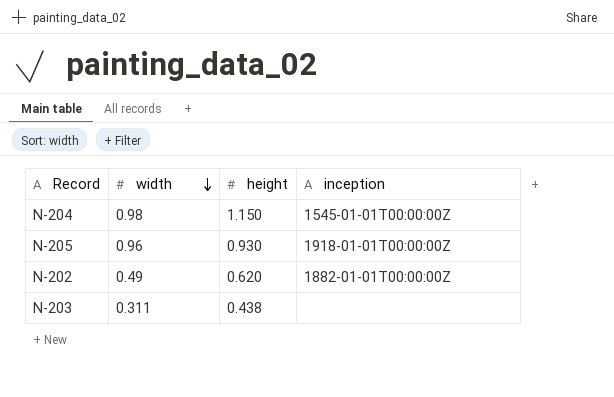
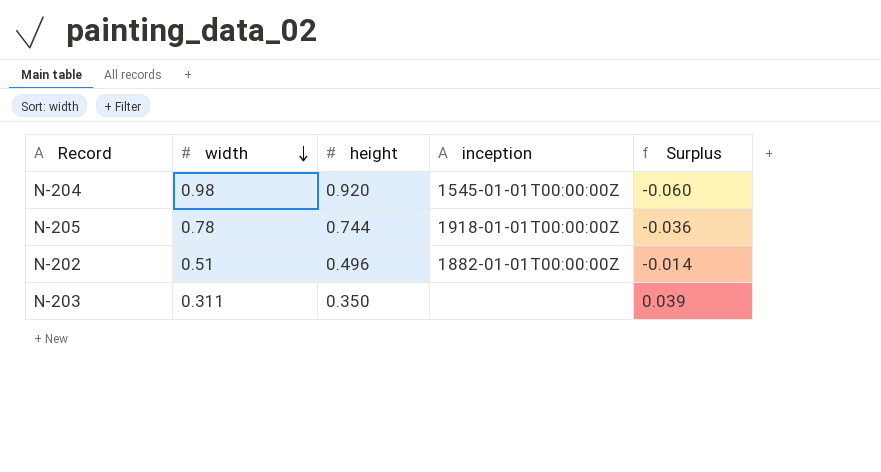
column Surplus | formula: none -> [height] - [width]
N-204 | height: 1.150 -> 0.920
N-205 | width: 0.96 -> 0.78
N-205 | height: 0.930 -> 0.744
N-202 | width: 0.49 -> 0.51
N-202 | height: 0.620 -> 0.496
N-203 | height: 0.438 -> 0.350

